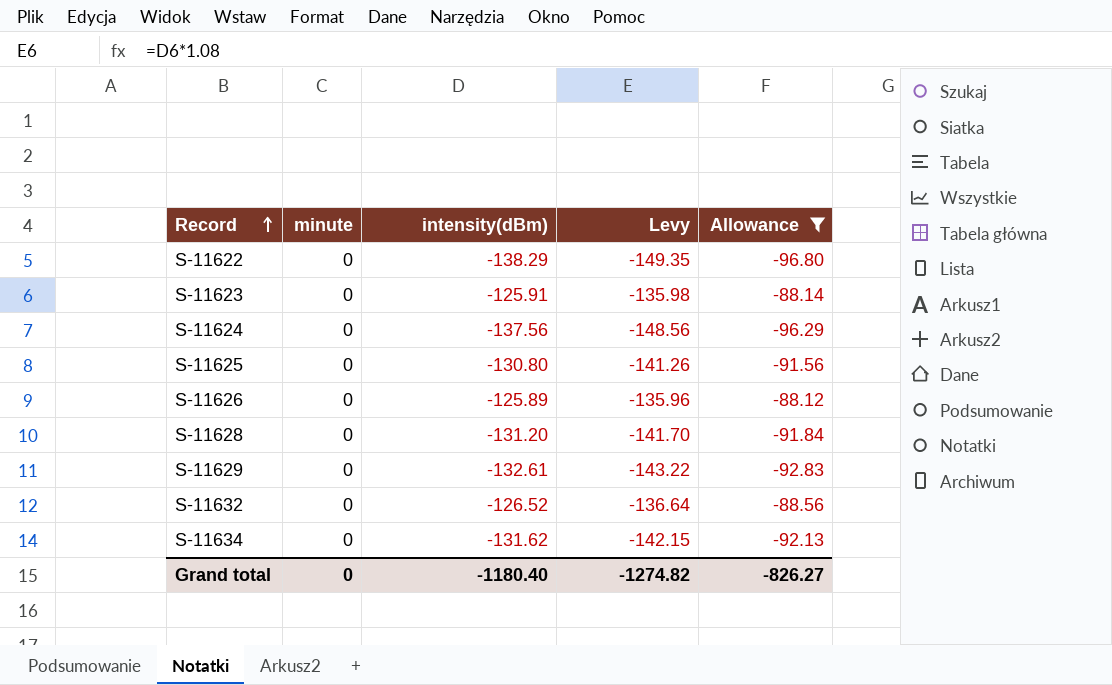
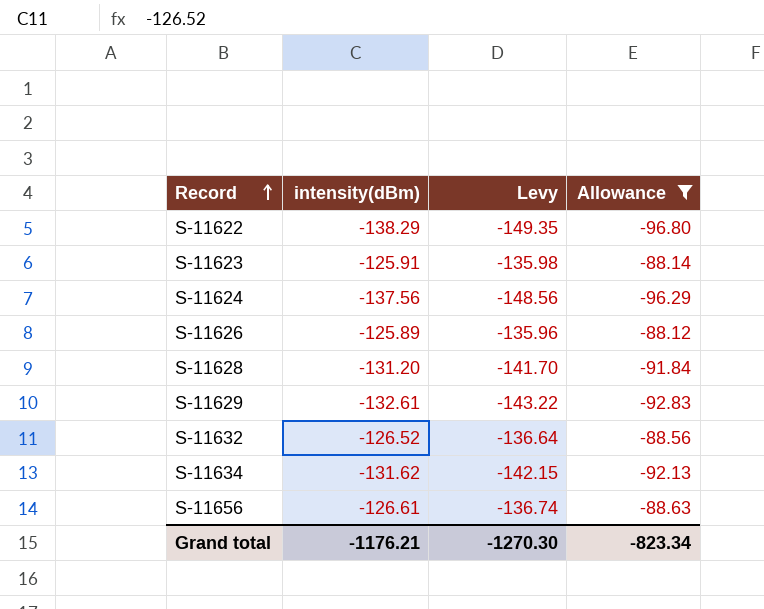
column minute | position: 2 -> none
row S-11625: 0 | -130.80 | -141.26 | -91.56 -> none
row S-11656: none -> -126.61 | -136.74 | -88.63
Grand total | intensity(dBm): -1180.40 -> -1176.21
Grand total | Levy: -1274.82 -> -1270.30
Grand total | Allowance: -826.27 -> -823.34

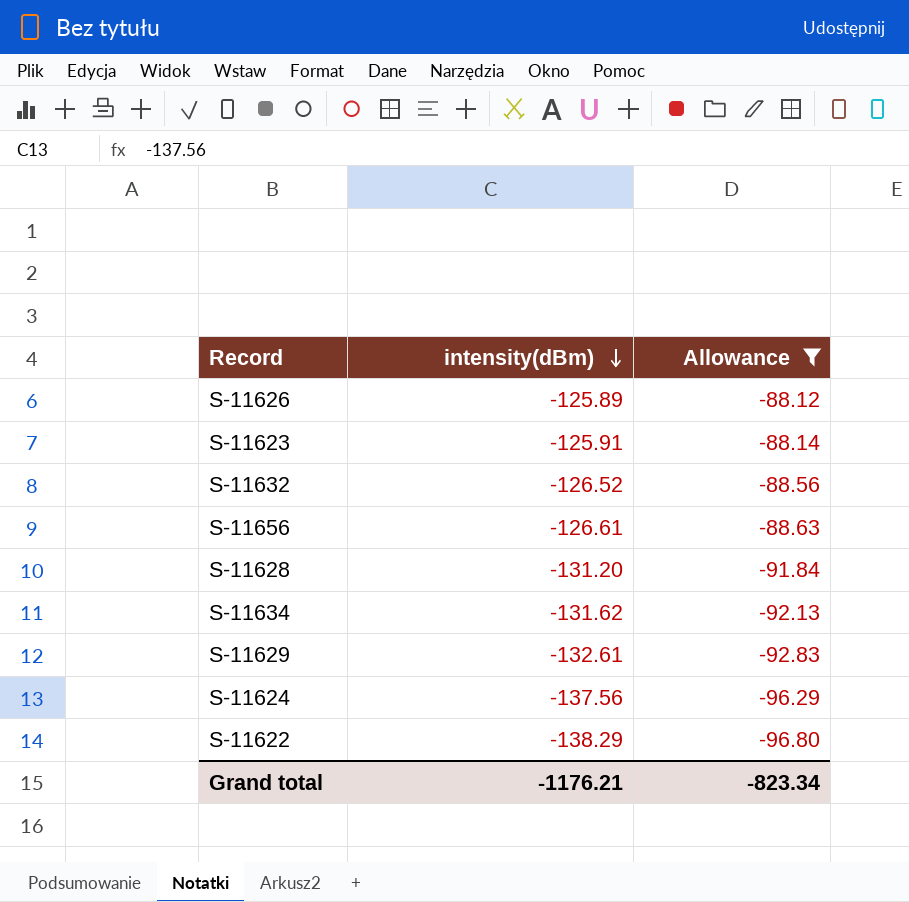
row order: Record ascending -> intensity(dBm) descending
column Levy | formula: [intensity(dBm)] * 1.08 -> none

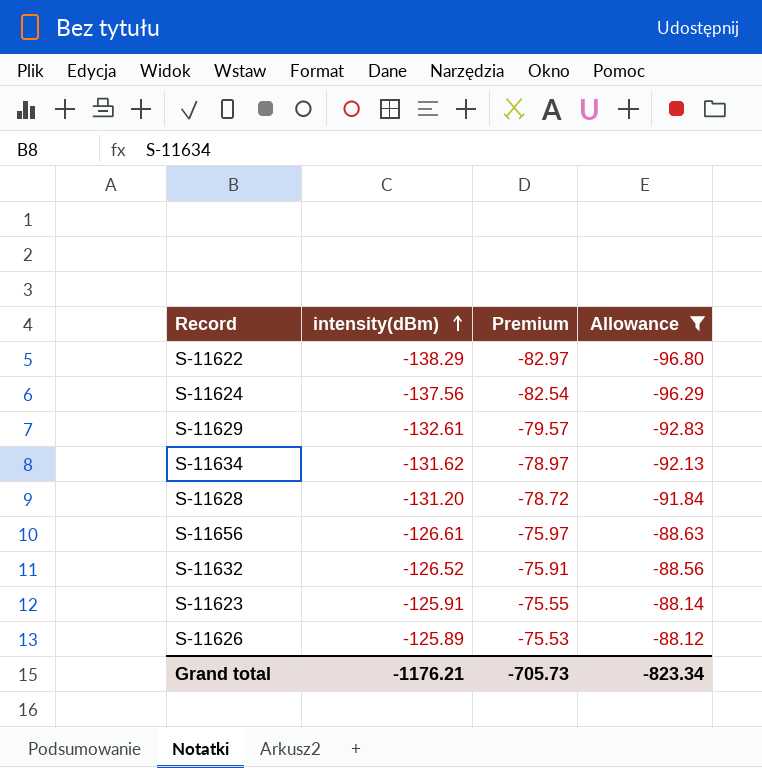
row order: intensity(dBm) descending -> intensity(dBm) ascending
column Premium | formula: none -> [intensity(dBm)] * 0.6

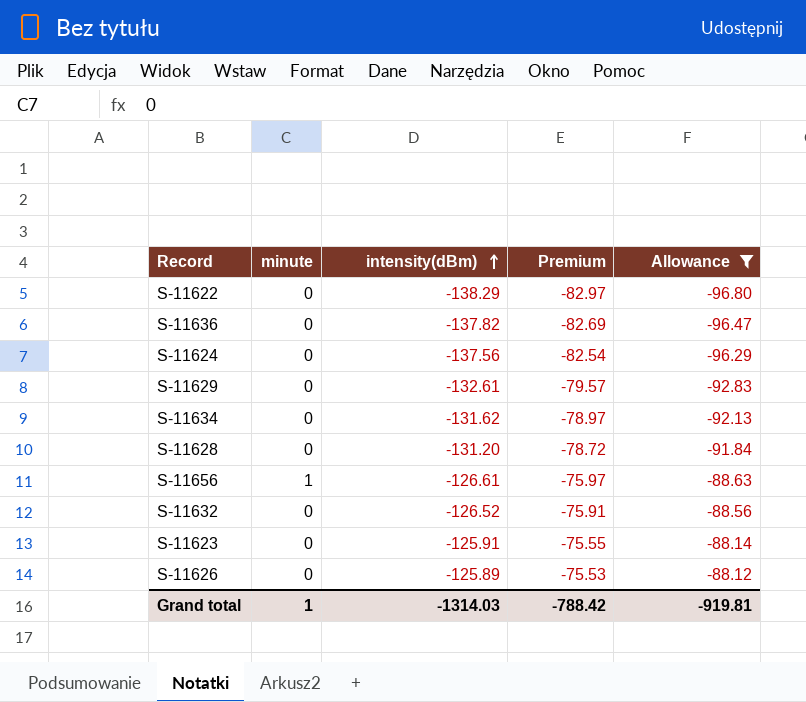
column minute | position: none -> 2
row S-11636: none -> 0 | -137.82 | -82.69 | -96.47
Grand total | intensity(dBm): -1176.21 -> -1314.03
Grand total | Premium: -705.73 -> -788.42
Grand total | Allowance: -823.34 -> -919.81

